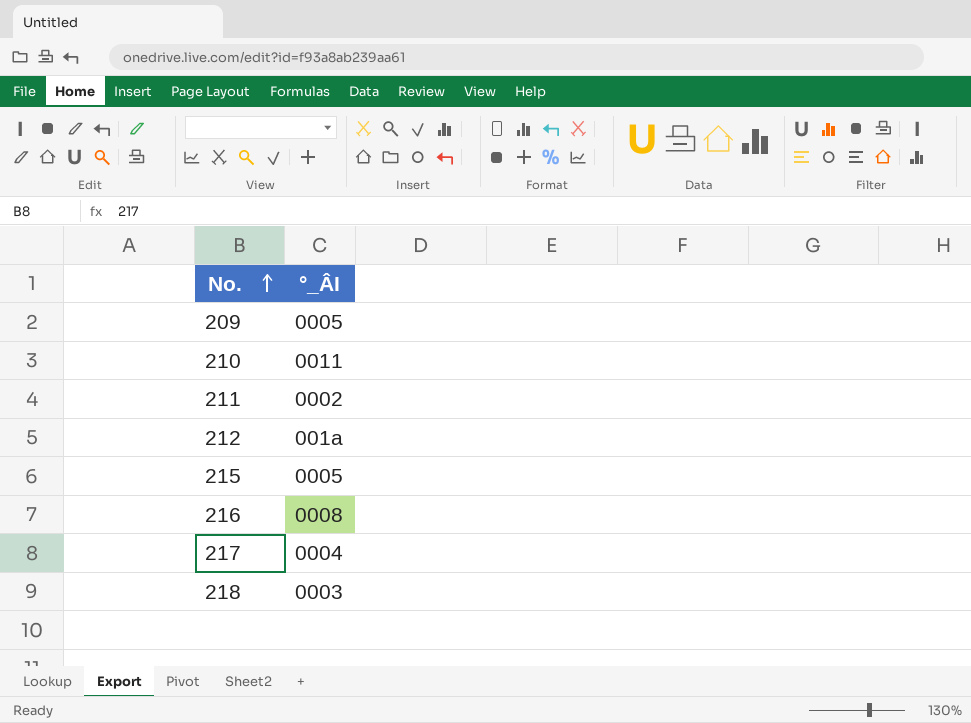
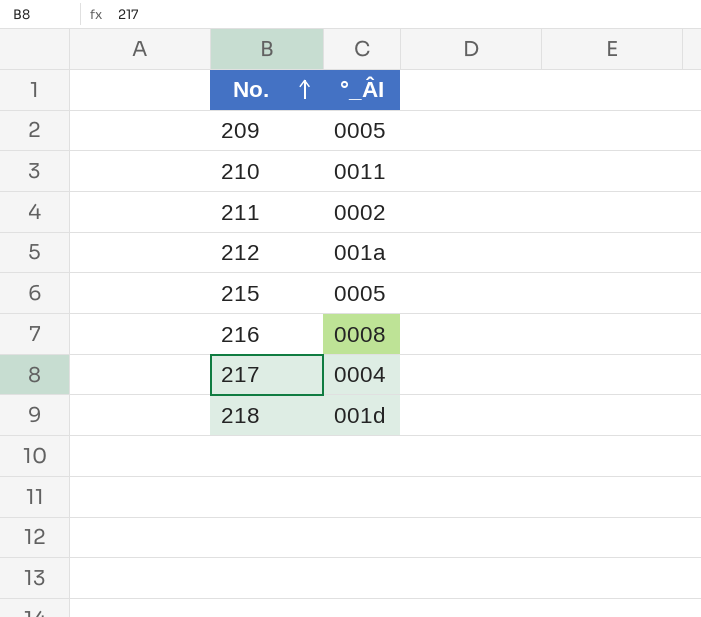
218 | °_ÂI: 0003 -> 001d

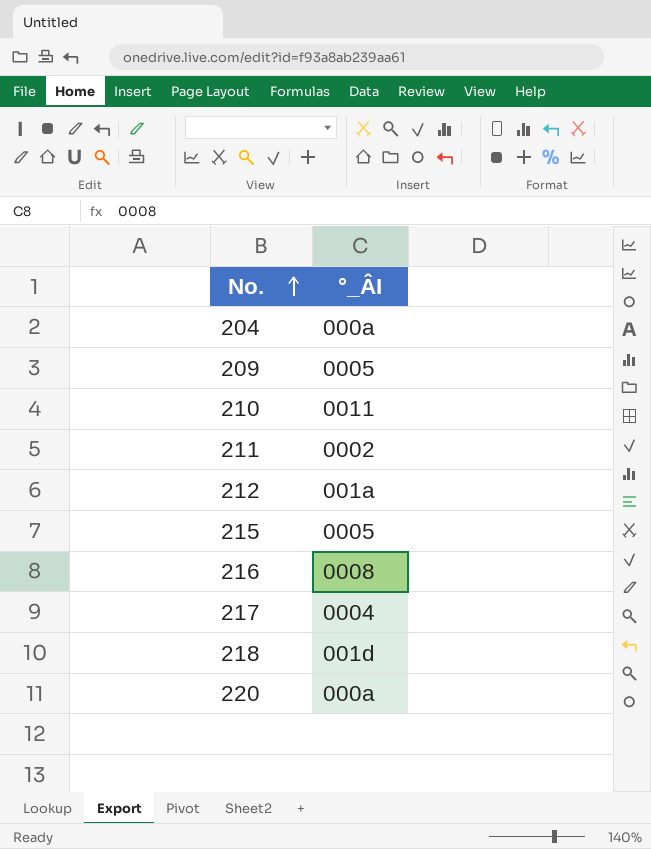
row 204: none -> 000a
row 220: none -> 000a

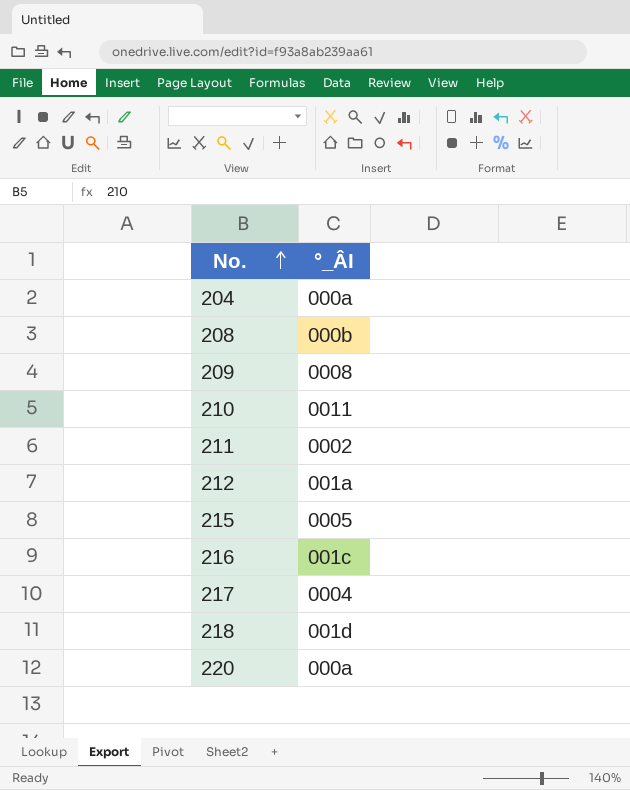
row 208: none -> 000b
209 | °_ÂI: 0005 -> 0008
216 | °_ÂI: 0008 -> 001c

